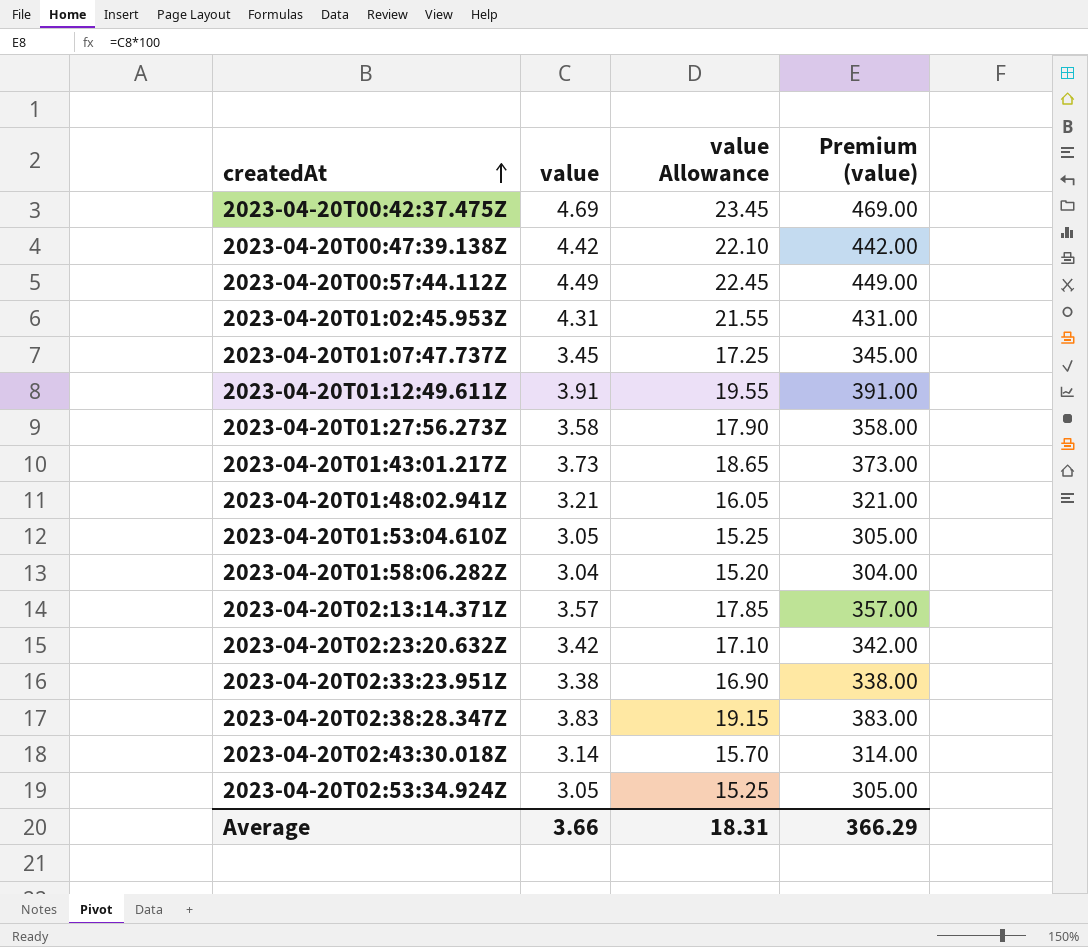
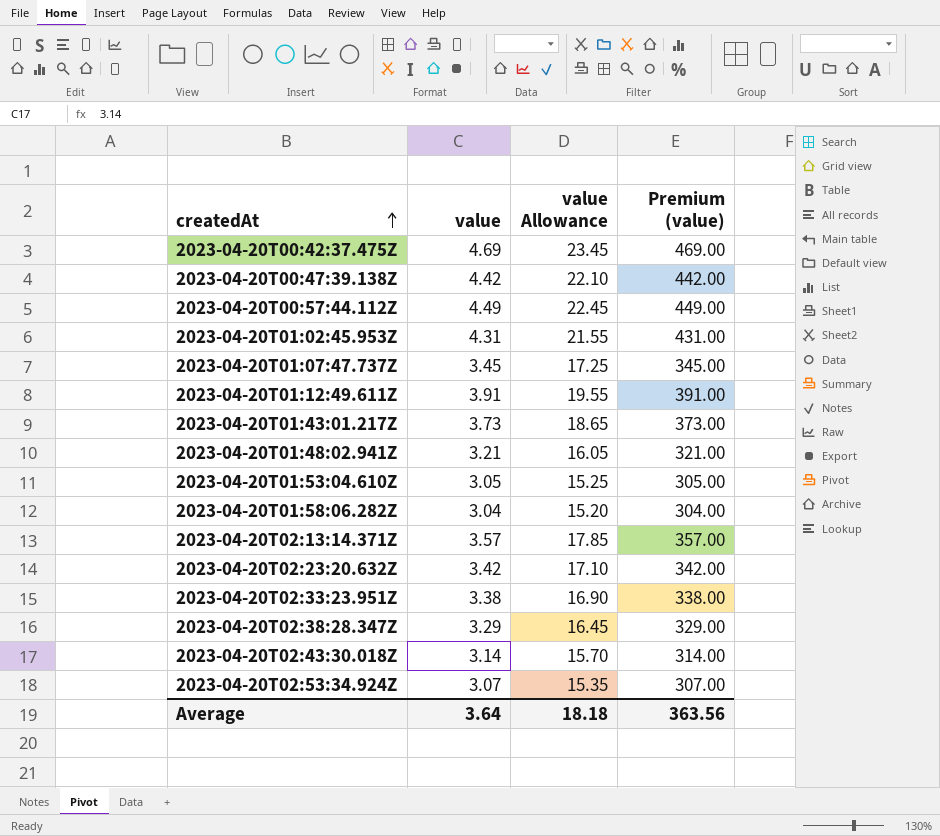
row 2023-04-20T01:27:56.273Z: 3.58 | 17.90 | 358.00 -> none
2023-04-20T02:38:28.347Z | value: 3.83 -> 3.29
2023-04-20T02:38:28.347Z | value Allowance: 19.15 -> 16.45
2023-04-20T02:38:28.347Z | Premium (value): 383.00 -> 329.00
2023-04-20T02:53:34.924Z | value: 3.05 -> 3.07
2023-04-20T02:53:34.924Z | value Allowance: 15.25 -> 15.35
2023-04-20T02:53:34.924Z | Premium (value): 305.00 -> 307.00
Average | value: 3.66 -> 3.64
Average | value Allowance: 18.31 -> 18.18
Average | Premium (value): 366.29 -> 363.56

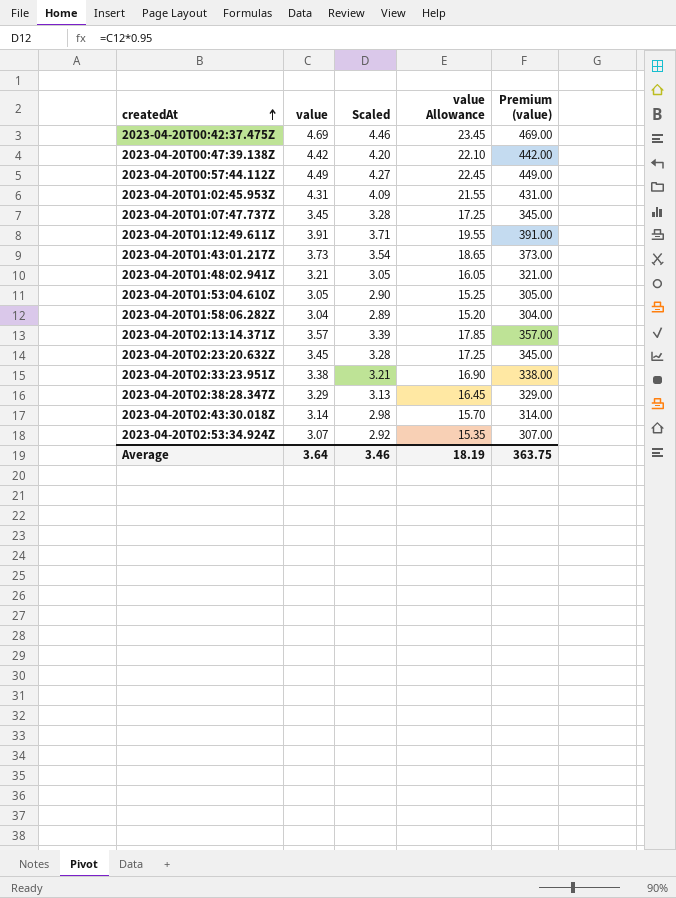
column Scaled | formula: none -> [value] * 0.95
2023-04-20T02:23:20.632Z | value: 3.42 -> 3.45
2023-04-20T02:23:20.632Z | value Allowance: 17.10 -> 17.25
2023-04-20T02:23:20.632Z | Premium (value): 342.00 -> 345.00
Average | value Allowance: 18.18 -> 18.19
Average | Premium (value): 363.56 -> 363.75

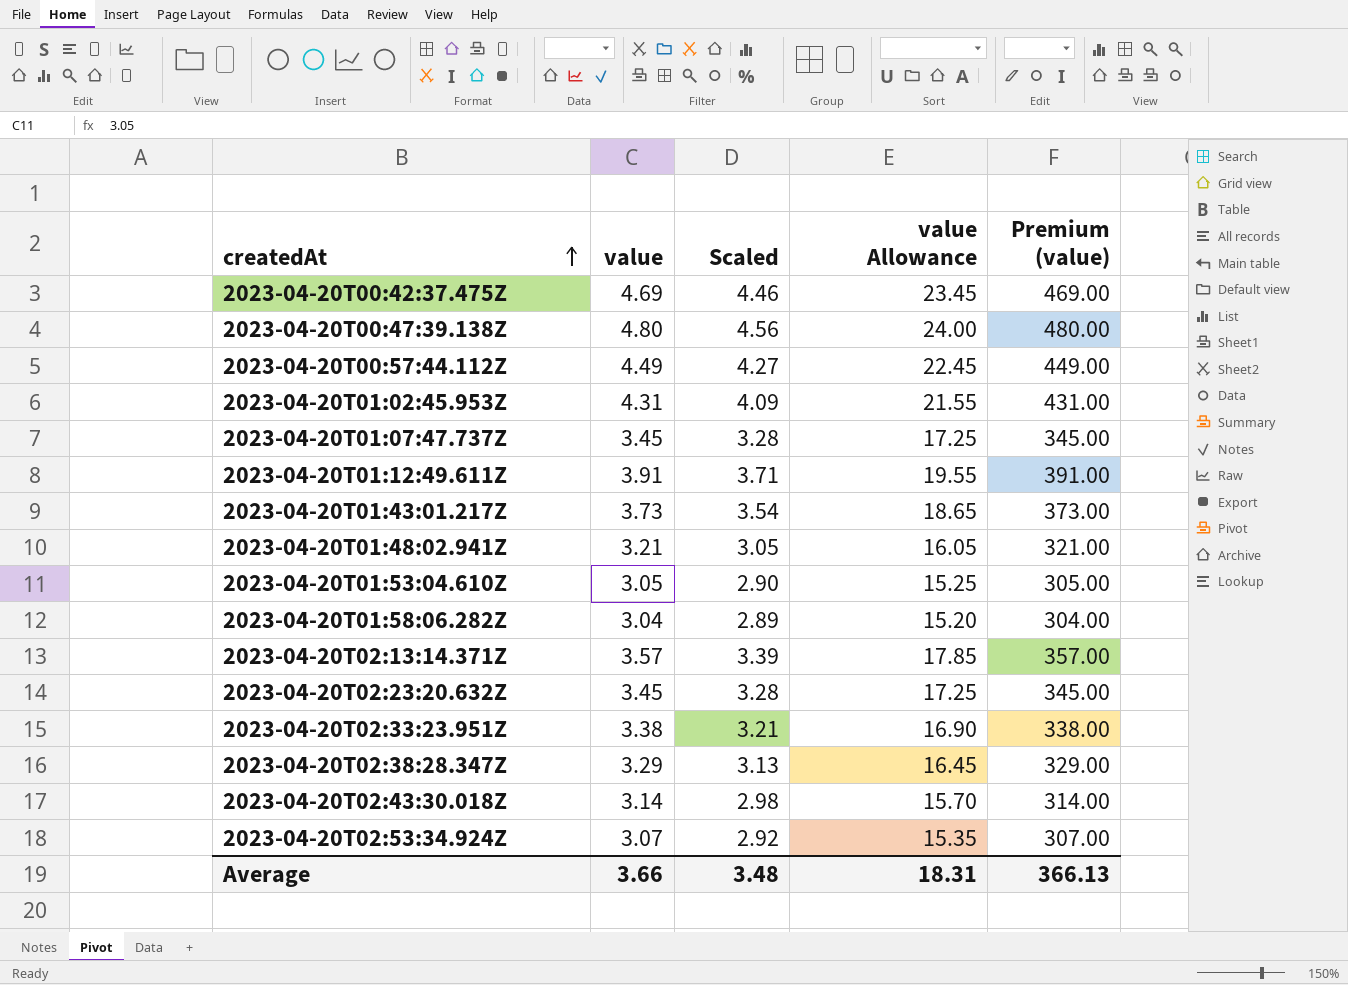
2023-04-20T00:47:39.138Z | value: 4.42 -> 4.80
2023-04-20T00:47:39.138Z | Scaled: 4.20 -> 4.56
2023-04-20T00:47:39.138Z | value Allowance: 22.10 -> 24.00
2023-04-20T00:47:39.138Z | Premium (value): 442.00 -> 480.00
Average | value: 3.64 -> 3.66
Average | Scaled: 3.46 -> 3.48
Average | value Allowance: 18.19 -> 18.31
Average | Premium (value): 363.75 -> 366.13

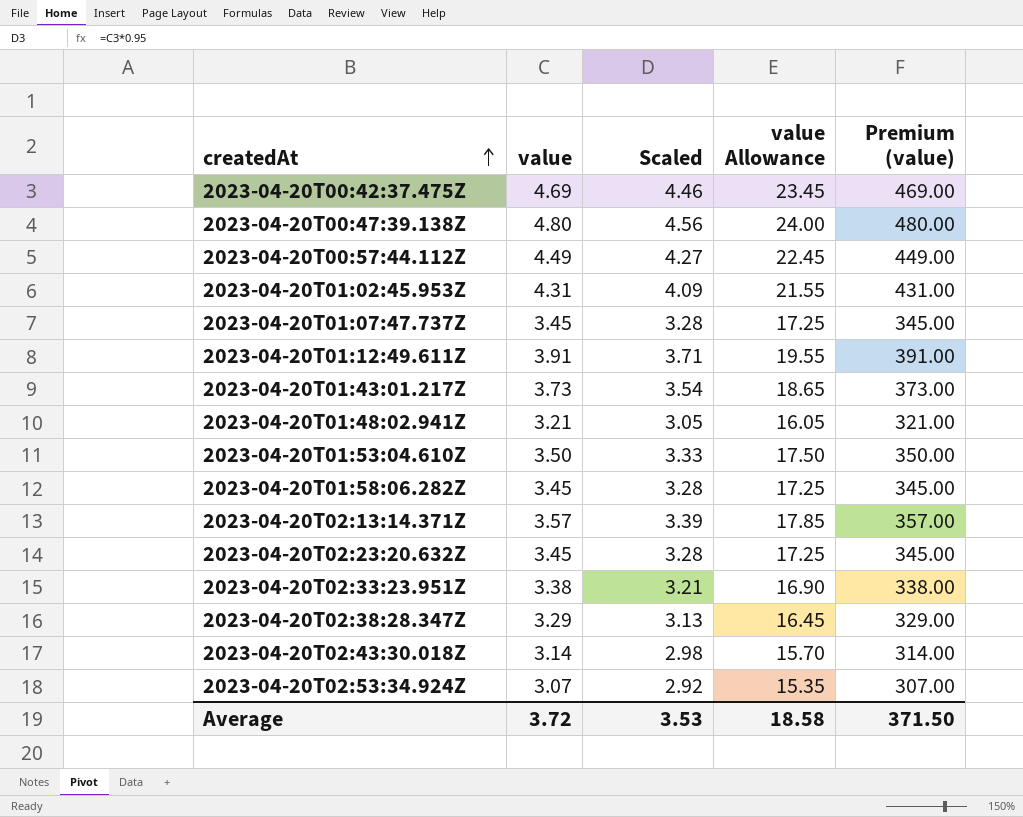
2023-04-20T01:53:04.610Z | value: 3.05 -> 3.50
2023-04-20T01:53:04.610Z | Scaled: 2.90 -> 3.33
2023-04-20T01:53:04.610Z | value Allowance: 15.25 -> 17.50
2023-04-20T01:53:04.610Z | Premium (value): 305.00 -> 350.00
2023-04-20T01:58:06.282Z | value: 3.04 -> 3.45
2023-04-20T01:58:06.282Z | Scaled: 2.89 -> 3.28
2023-04-20T01:58:06.282Z | value Allowance: 15.20 -> 17.25
2023-04-20T01:58:06.282Z | Premium (value): 304.00 -> 345.00
Average | value: 3.66 -> 3.72
Average | Scaled: 3.48 -> 3.53
Average | value Allowance: 18.31 -> 18.58
Average | Premium (value): 366.13 -> 371.50

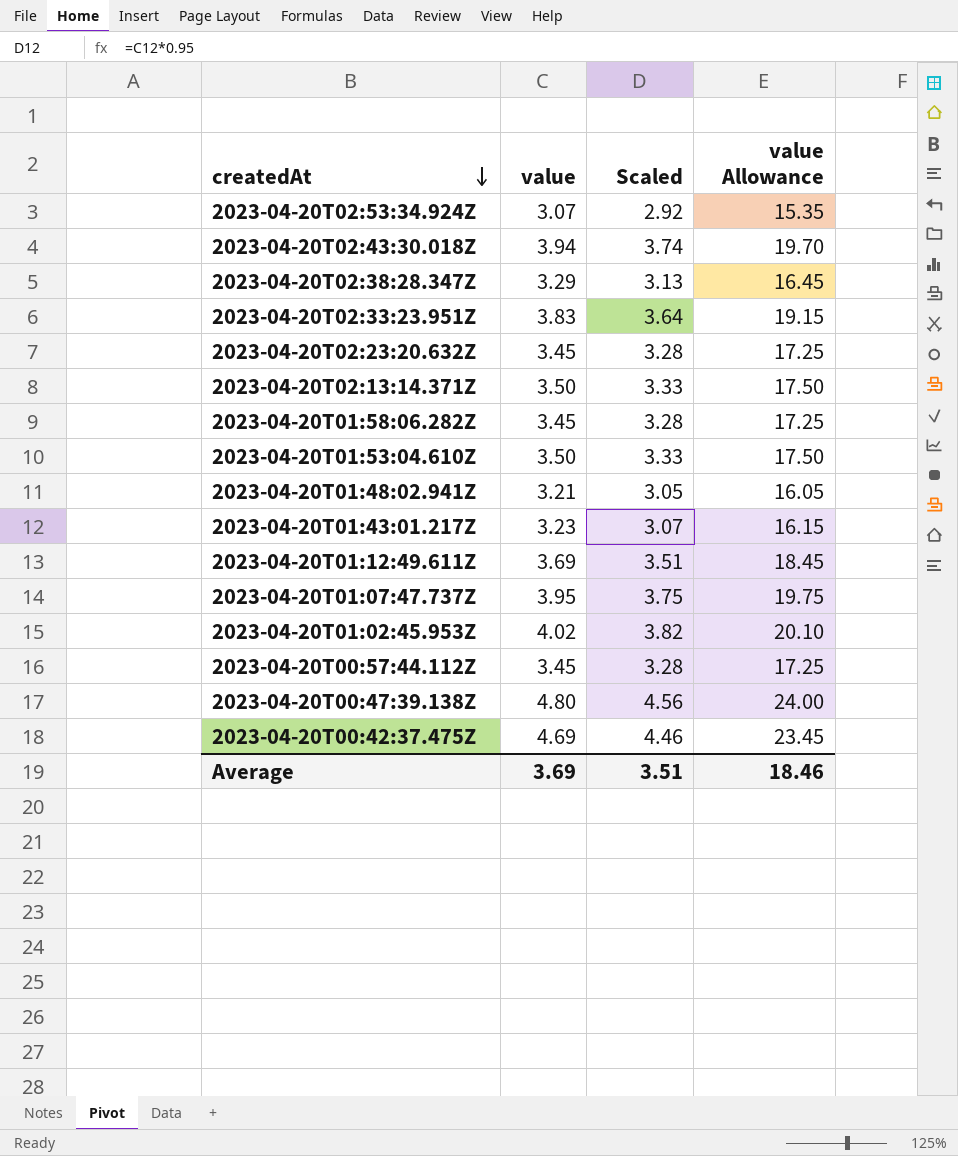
row order: createdAt ascending -> createdAt descending
column Premium (value) | formula: [value] * 100 -> none
2023-04-20T02:43:30.018Z | value: 3.14 -> 3.94
2023-04-20T02:43:30.018Z | Scaled: 2.98 -> 3.74
2023-04-20T02:43:30.018Z | value Allowance: 15.70 -> 19.70
2023-04-20T02:33:23.951Z | value: 3.38 -> 3.83
2023-04-20T02:33:23.951Z | Scaled: 3.21 -> 3.64
2023-04-20T02:33:23.951Z | value Allowance: 16.90 -> 19.15
2023-04-20T02:13:14.371Z | value: 3.57 -> 3.50
2023-04-20T02:13:14.371Z | Scaled: 3.39 -> 3.33
2023-04-20T02:13:14.371Z | value Allowance: 17.85 -> 17.50
2023-04-20T01:43:01.217Z | value: 3.73 -> 3.23
2023-04-20T01:43:01.217Z | Scaled: 3.54 -> 3.07
2023-04-20T01:43:01.217Z | value Allowance: 18.65 -> 16.15
2023-04-20T01:12:49.611Z | value: 3.91 -> 3.69
2023-04-20T01:12:49.611Z | Scaled: 3.71 -> 3.51
2023-04-20T01:12:49.611Z | value Allowance: 19.55 -> 18.45
2023-04-20T01:07:47.737Z | value: 3.45 -> 3.95
2023-04-20T01:07:47.737Z | Scaled: 3.28 -> 3.75
2023-04-20T01:07:47.737Z | value Allowance: 17.25 -> 19.75
2023-04-20T01:02:45.953Z | value: 4.31 -> 4.02
2023-04-20T01:02:45.953Z | Scaled: 4.09 -> 3.82
2023-04-20T01:02:45.953Z | value Allowance: 21.55 -> 20.10
2023-04-20T00:57:44.112Z | value: 4.49 -> 3.45
2023-04-20T00:57:44.112Z | Scaled: 4.27 -> 3.28
2023-04-20T00:57:44.112Z | value Allowance: 22.45 -> 17.25
Average | value: 3.72 -> 3.69
Average | Scaled: 3.53 -> 3.51
Average | value Allowance: 18.58 -> 18.46

